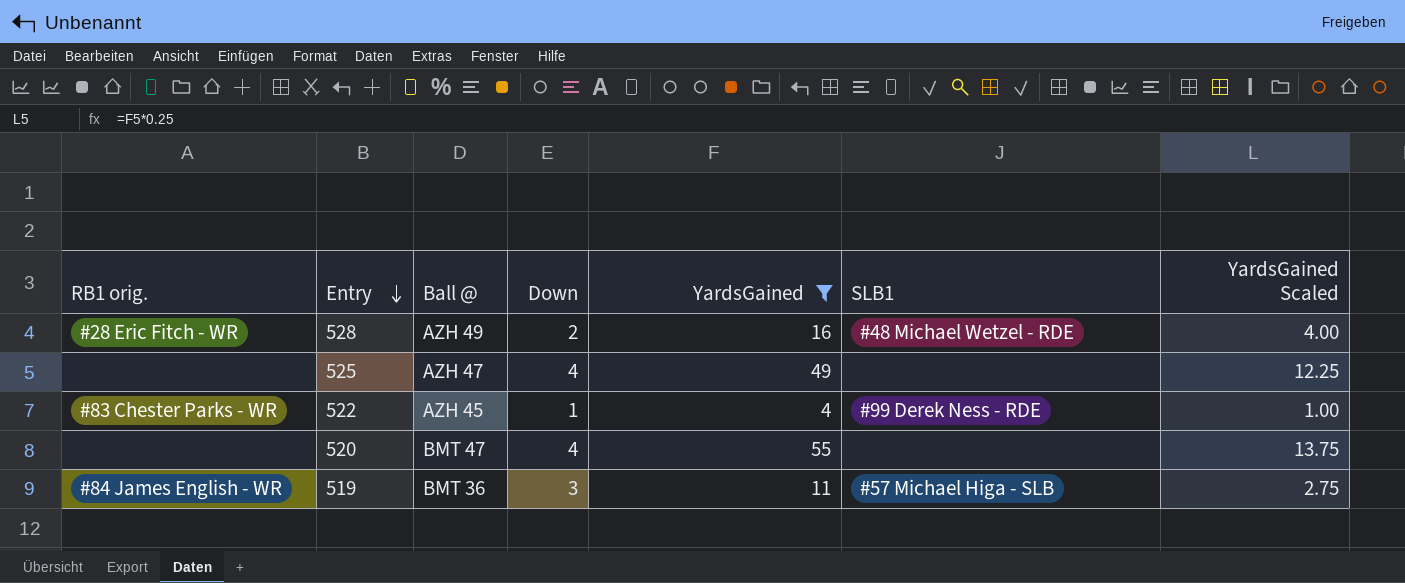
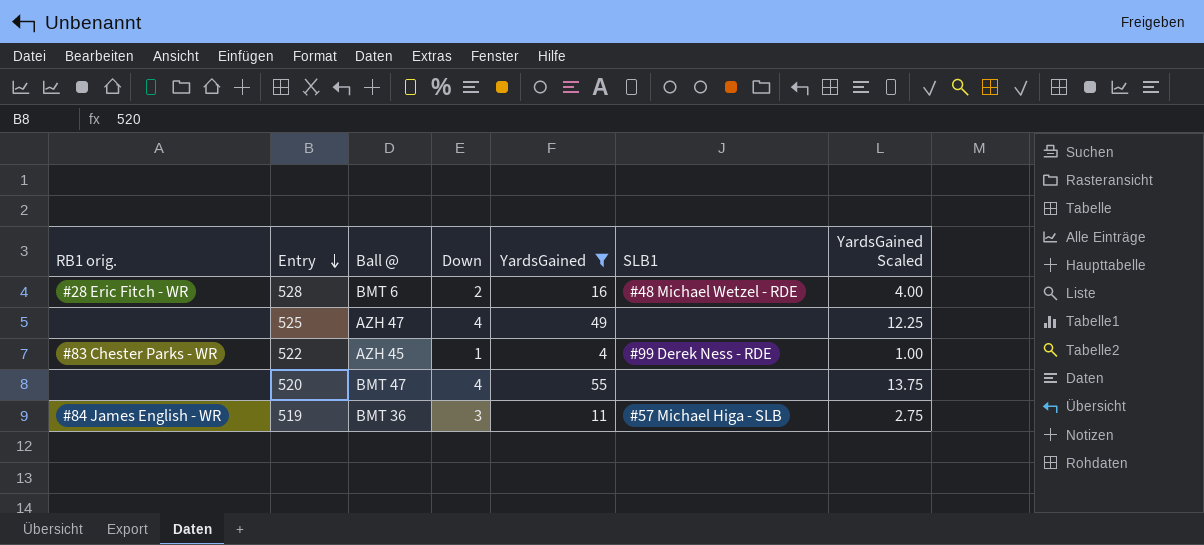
528 | Ball @: AZH 49 -> BMT 6

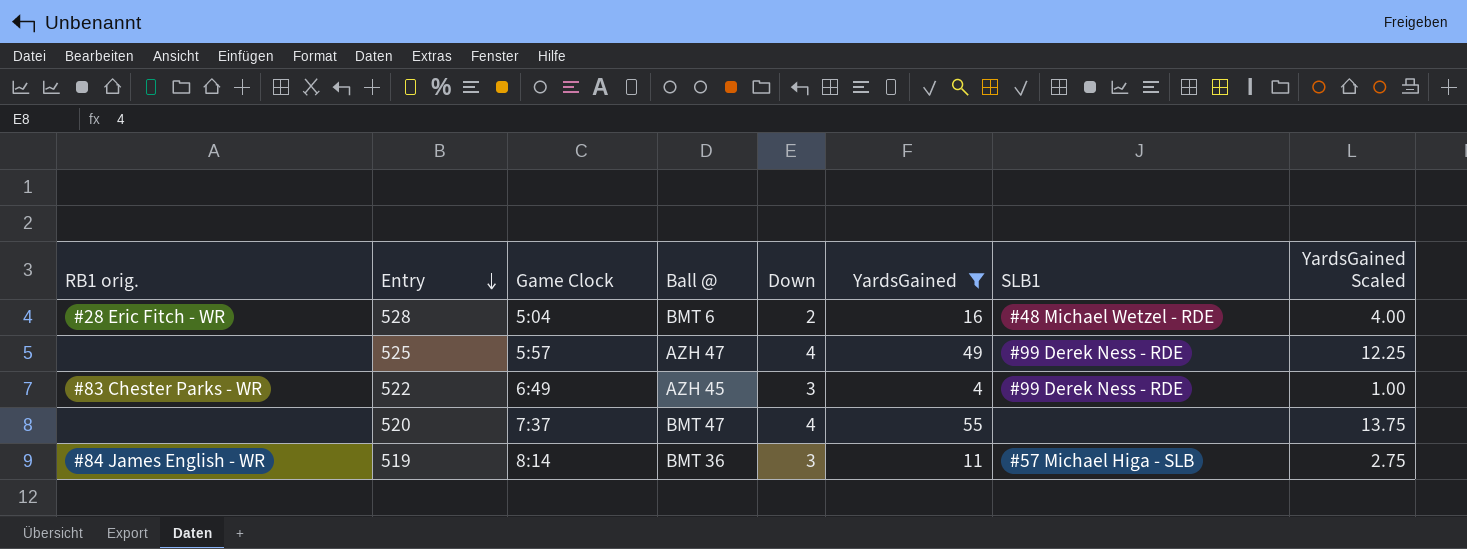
column Game Clock | position: none -> 3
525 | SLB1: none -> #99 Derek Ness - RDE
522 | Down: 1 -> 3

